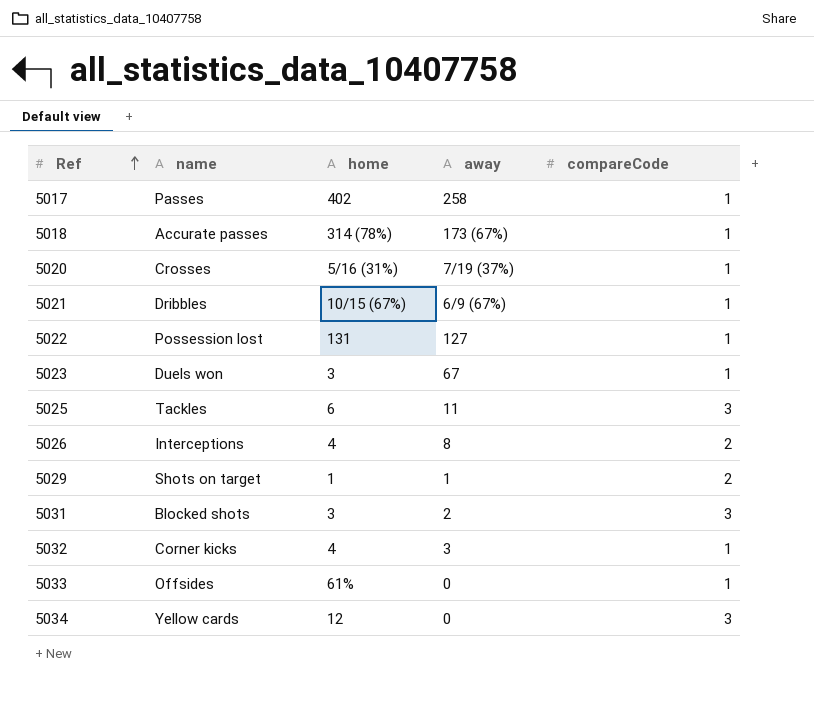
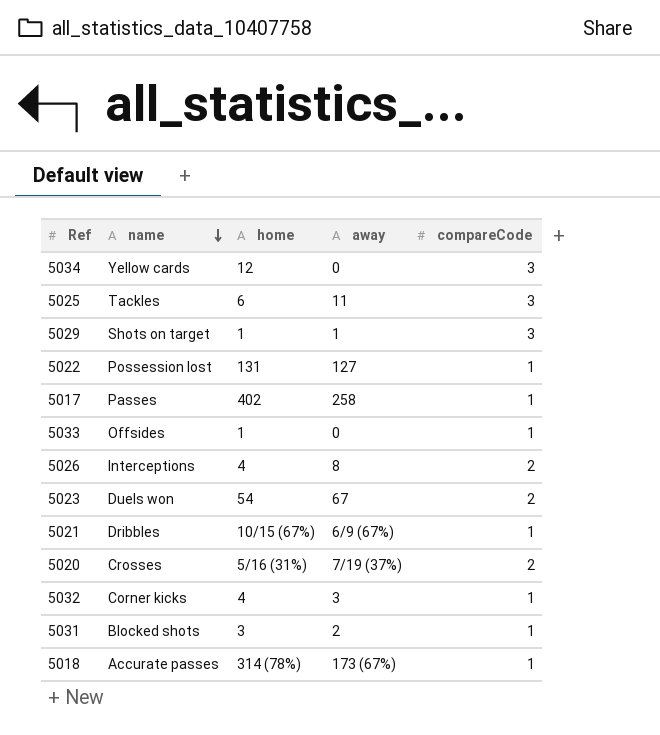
row order: Ref ascending -> name descending
5029 | compareCode: 2 -> 3
5033 | home: 61% -> 1
5023 | home: 3 -> 54
5023 | compareCode: 1 -> 2
5020 | compareCode: 1 -> 2
5031 | compareCode: 3 -> 1

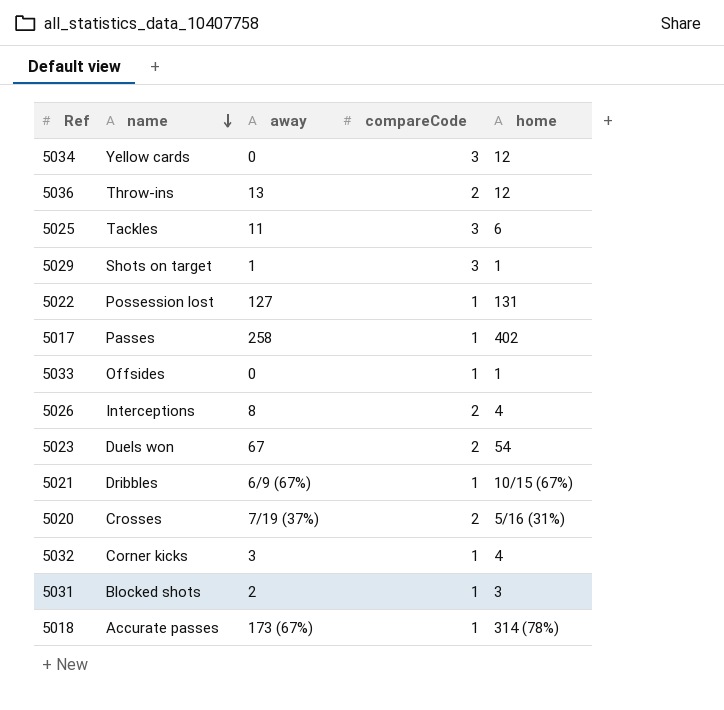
column home | position: 3 -> 5
row 5036: none -> Throw-ins | 13 | 2 | 12

